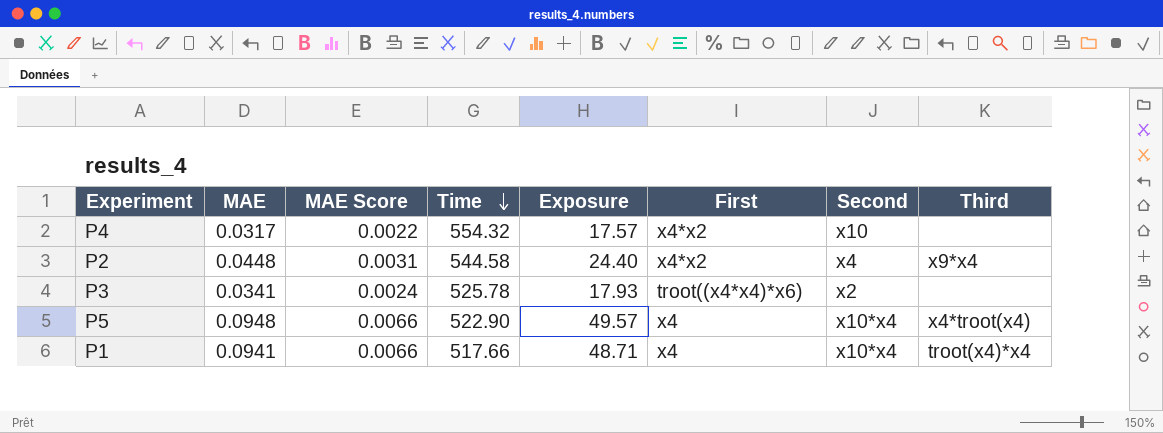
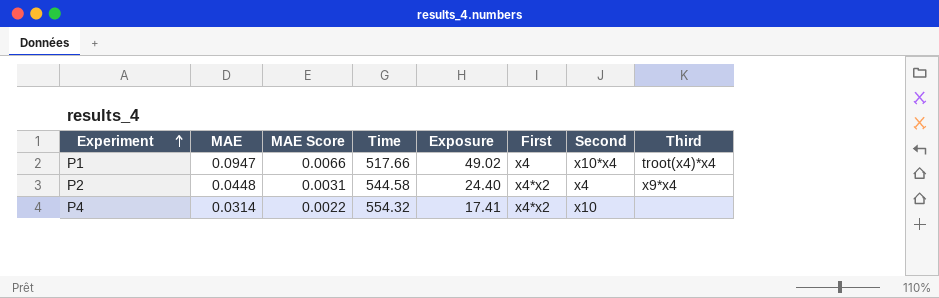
row order: Time descending -> Experiment ascending
row P3: 0.0341 | 0.0024 | 525.78 | 17.93 | troot((x4*x4)*x6) | x2 | none -> none
row P5: 0.0948 | 0.0066 | 522.90 | 49.57 | x4 | x10*x4 | x4*troot(x4) -> none
P1 | MAE: 0.0941 -> 0.0947
P1 | Exposure: 48.71 -> 49.02
P4 | MAE: 0.0317 -> 0.0314
P4 | Exposure: 17.57 -> 17.41

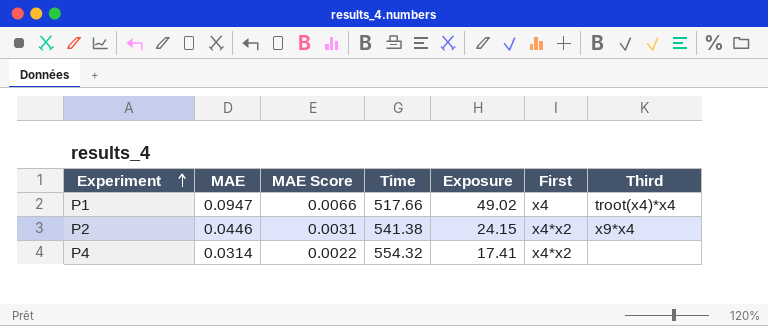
column Second | position: 7 -> none
P2 | MAE: 0.0448 -> 0.0446
P2 | Time: 544.58 -> 541.38
P2 | Exposure: 24.40 -> 24.15

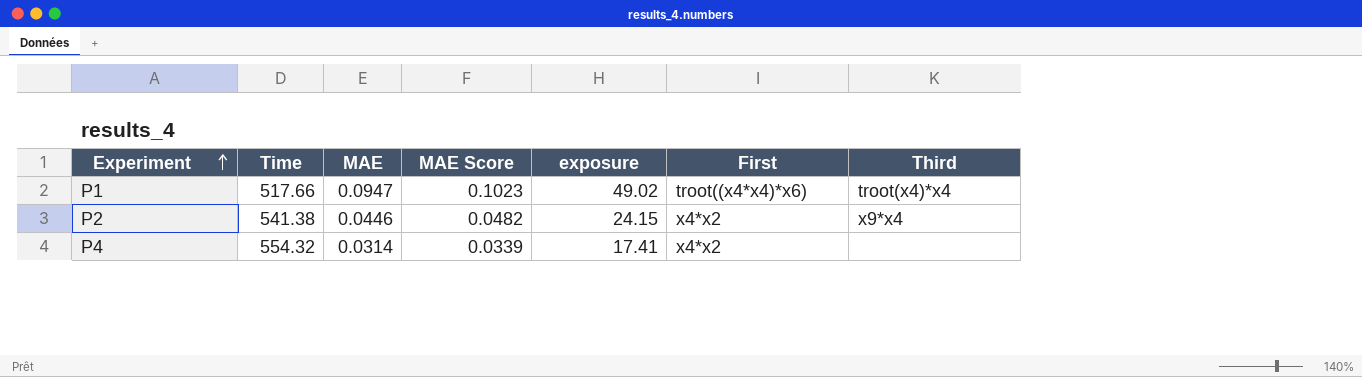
column Time | position: 4 -> 2
column MAE Score | formula: [MAE] * 0.07 -> [MAE] * 1.08
column name: Exposure -> exposure
P1 | First: x4 -> troot((x4*x4)*x6)

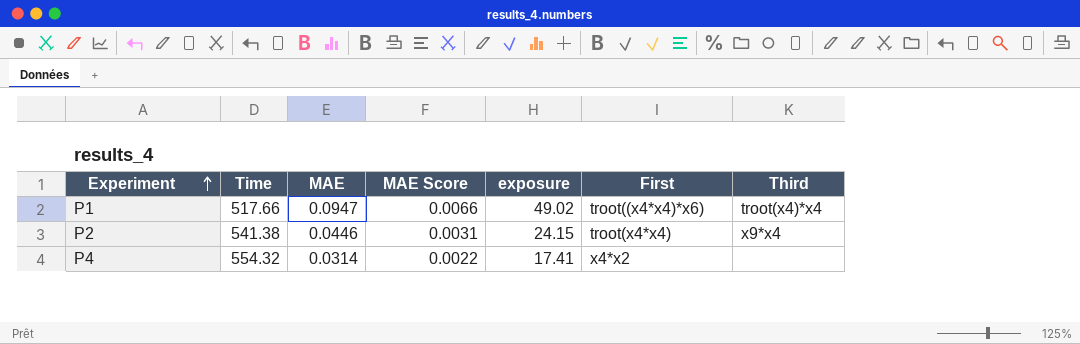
column MAE Score | formula: [MAE] * 1.08 -> [MAE] * 0.07
P2 | First: x4*x2 -> troot(x4*x4)

